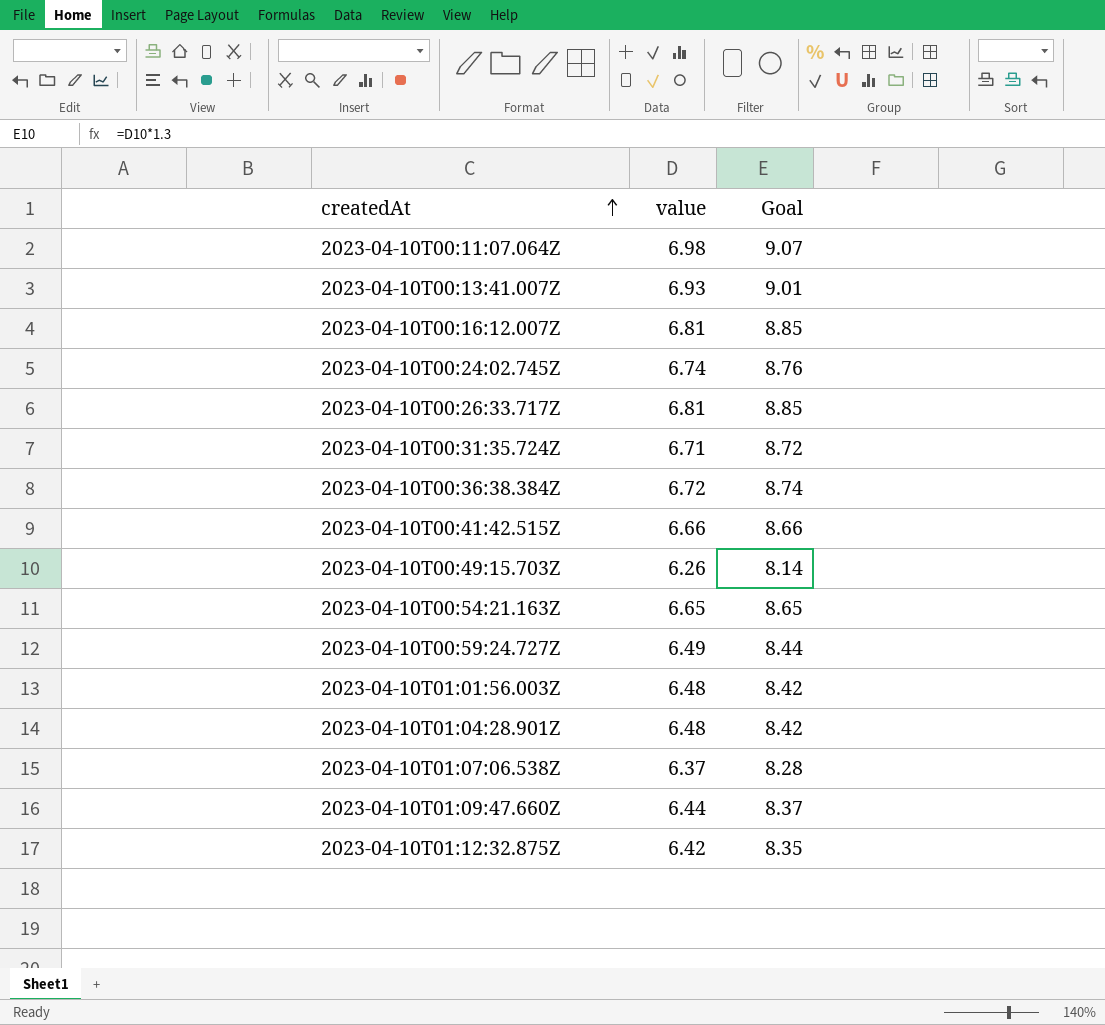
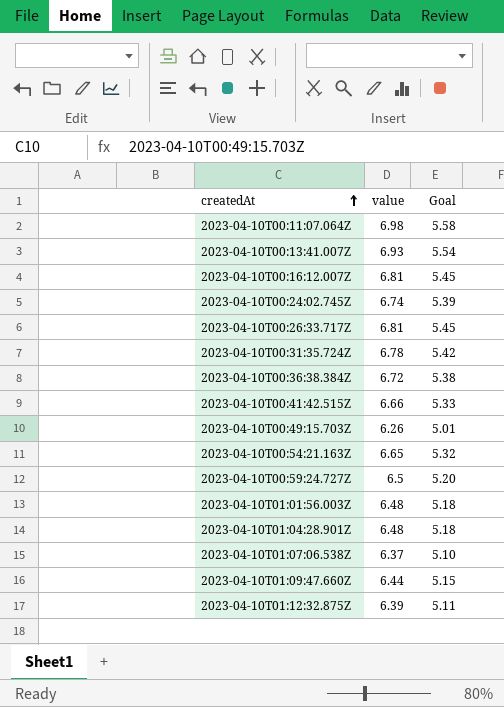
column Goal | formula: [value] * 1.3 -> [value] * 0.8
2023-04-10T00:31:35.724Z | value: 6.71 -> 6.78
2023-04-10T00:59:24.727Z | value: 6.49 -> 6.5
2023-04-10T01:12:32.875Z | value: 6.42 -> 6.39

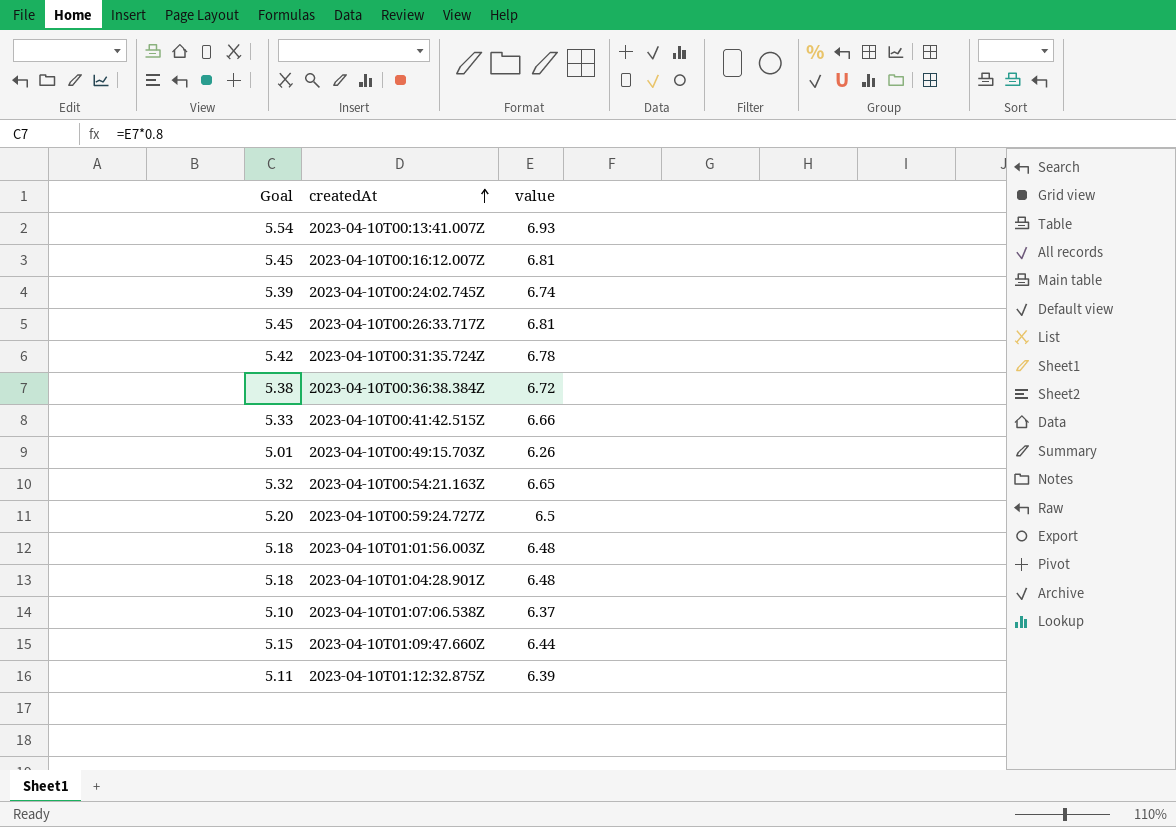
column Goal | position: 3 -> 1
row 2023-04-10T00:11:07.064Z: 6.98 | 5.58 -> none

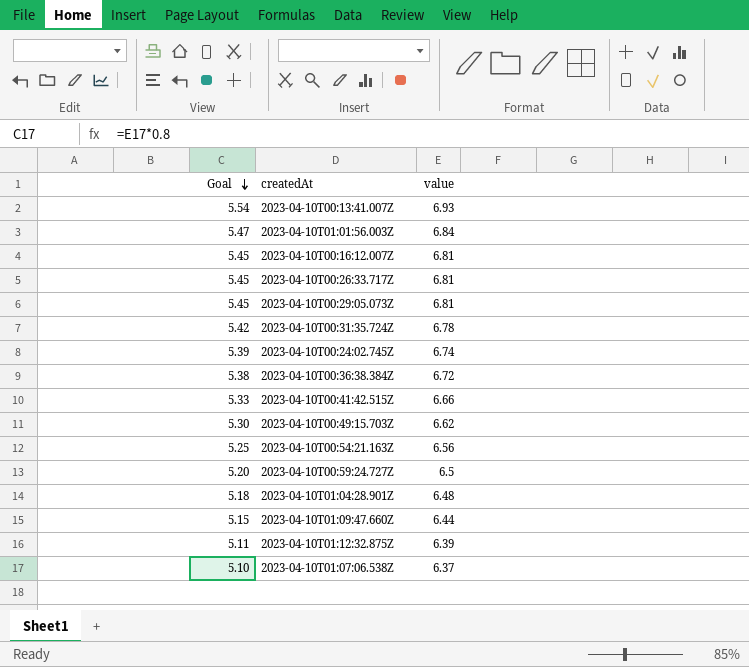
row order: createdAt ascending -> Goal descending
2023-04-10T01:01:56.003Z | Goal: 5.18 -> 5.47
2023-04-10T01:01:56.003Z | value: 6.48 -> 6.84
row 2023-04-10T00:29:05.073Z: none -> 5.45 | 6.81
2023-04-10T00:49:15.703Z | Goal: 5.01 -> 5.30
2023-04-10T00:49:15.703Z | value: 6.26 -> 6.62
2023-04-10T00:54:21.163Z | Goal: 5.32 -> 5.25
2023-04-10T00:54:21.163Z | value: 6.65 -> 6.56

